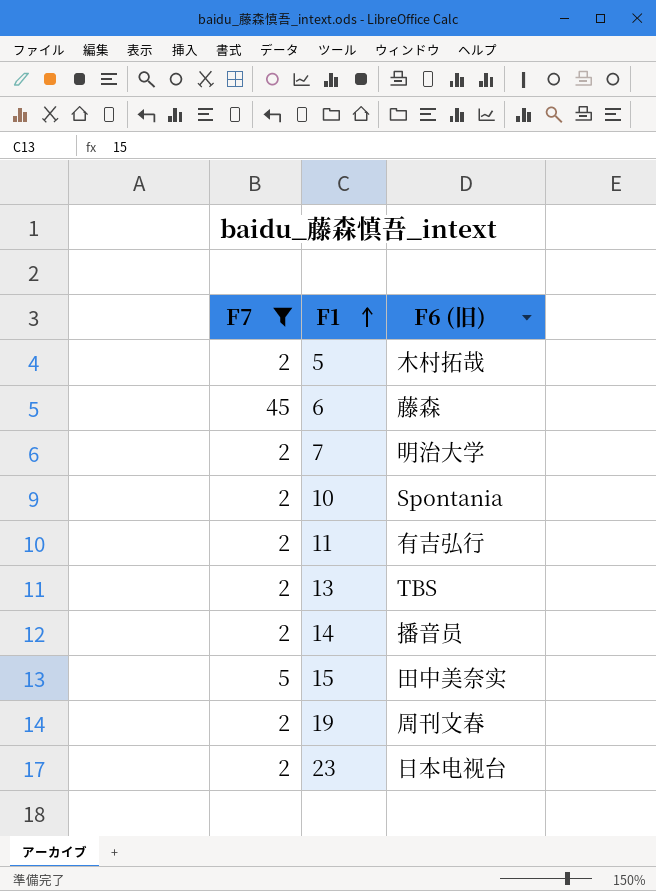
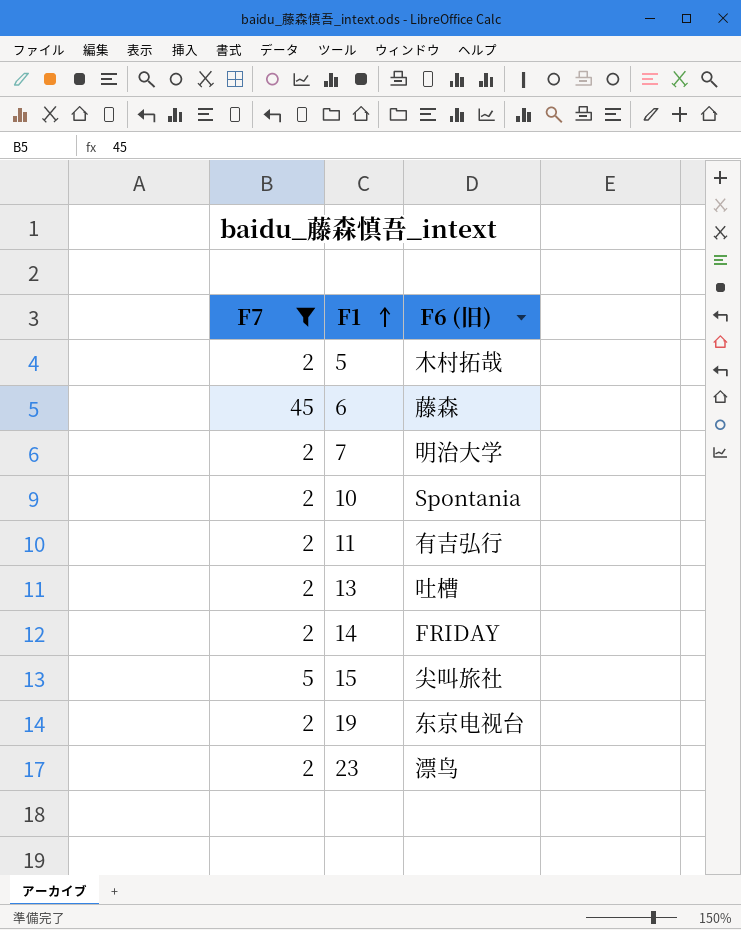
13 | F6 (旧): TBS -> 吐槽
14 | F6 (旧): 播音员 -> FRIDAY
15 | F6 (旧): 田中美奈实 -> 尖叫旅社
19 | F6 (旧): 周刊文春 -> 东京电视台
23 | F6 (旧): 日本电视台 -> 漂鸟

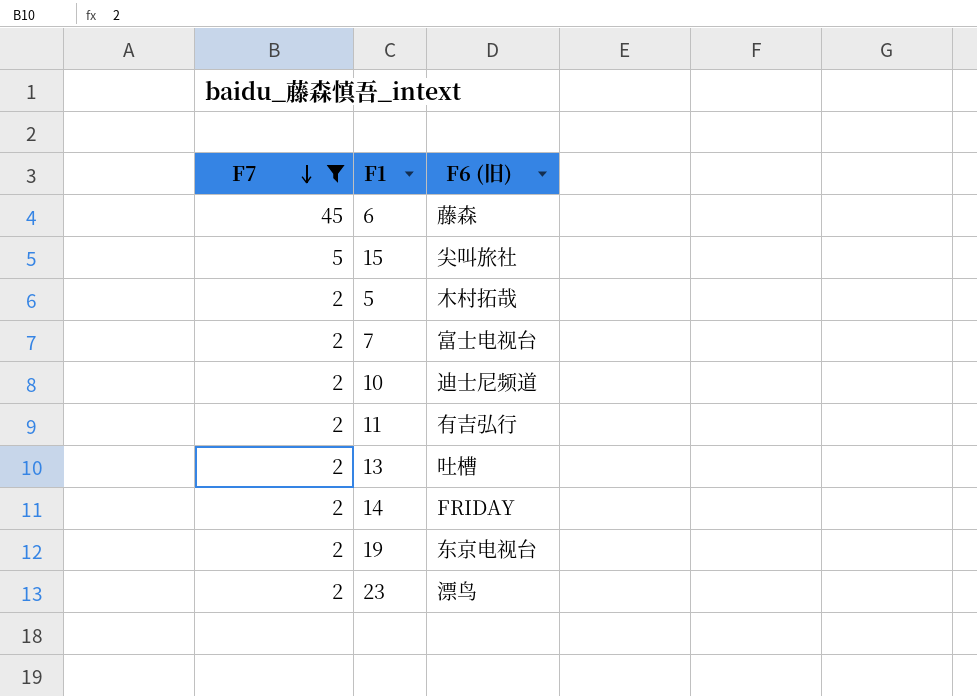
row order: F1 ascending -> F7 descending
7 | F6 (旧): 明治大学 -> 富士电视台
10 | F6 (旧): Spontania -> 迪士尼频道

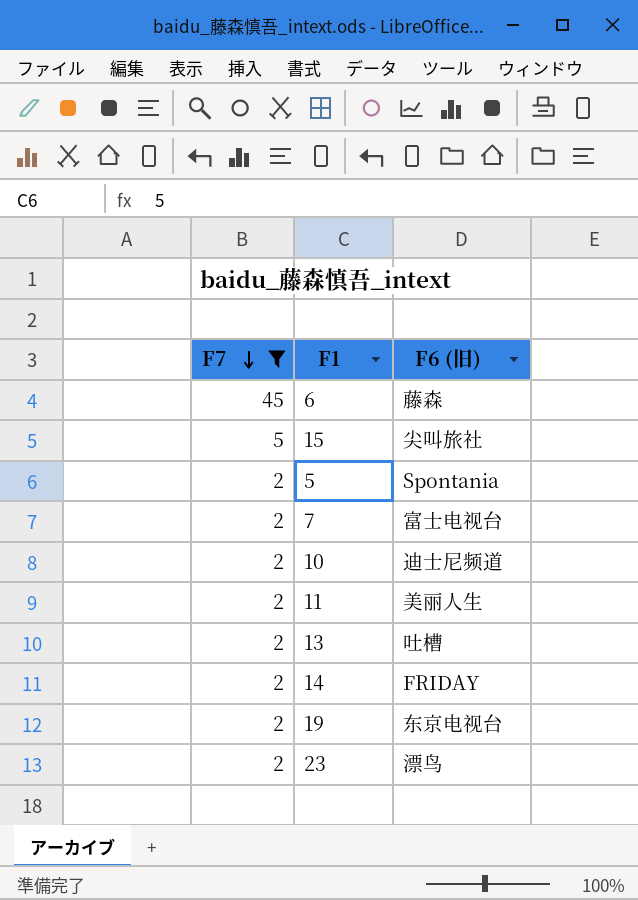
5 | F6 (旧): 木村拓哉 -> Spontania
11 | F6 (旧): 有吉弘行 -> 美丽人生

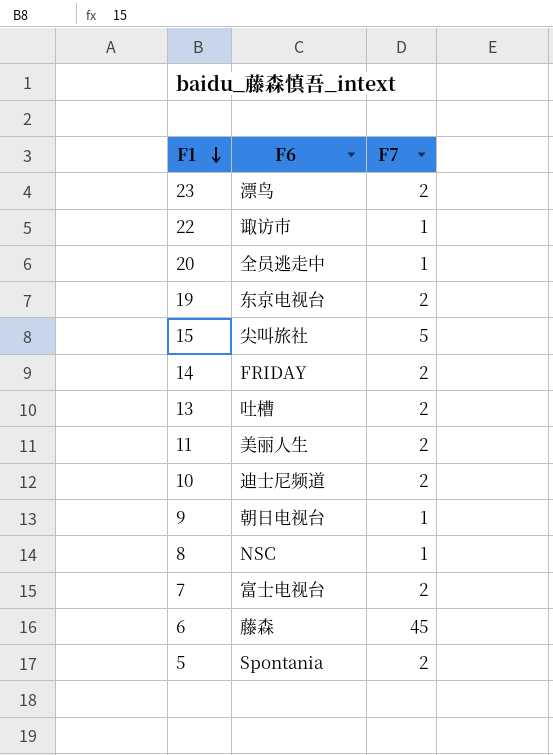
filter: F7 != 1 -> none
row order: F7 descending -> F1 descending
column name: F6 (旧) -> F6
column F7 | position: 1 -> 3

